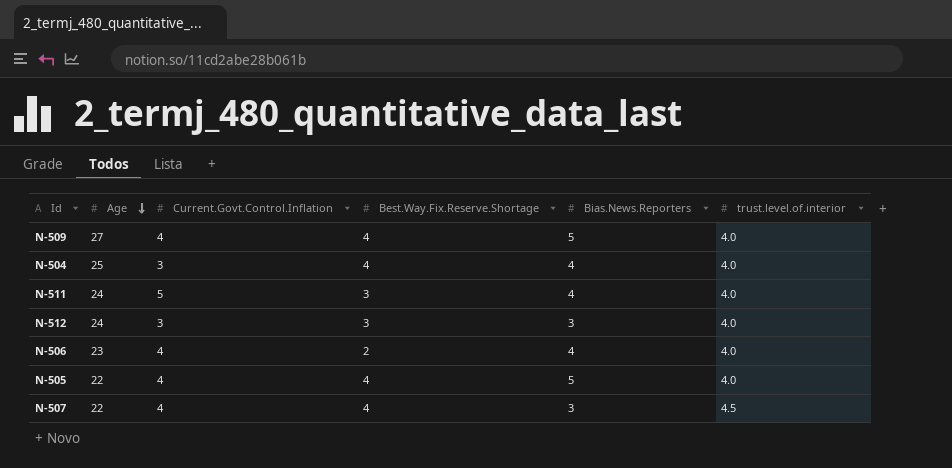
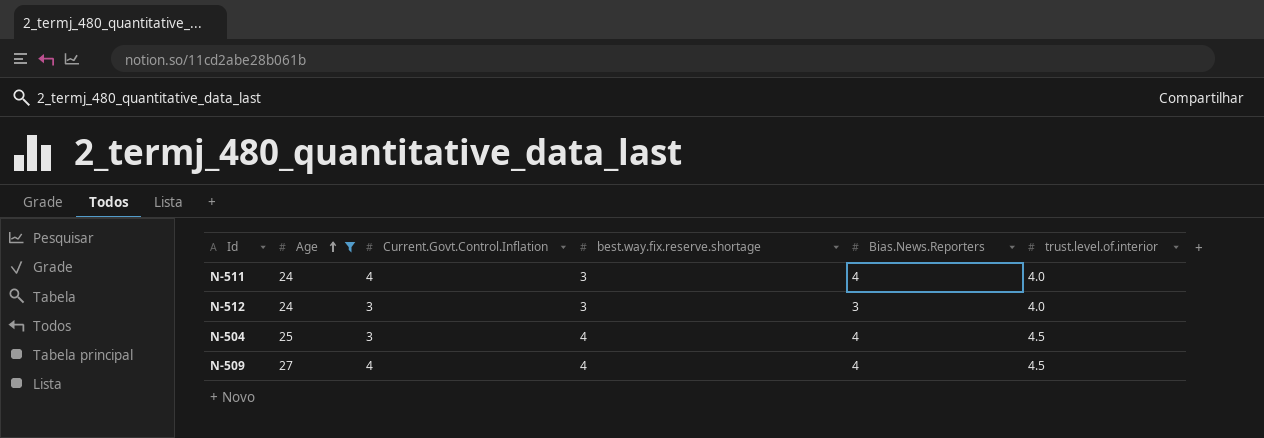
filter: none -> Age >= 24
row order: Age descending -> Age ascending
column name: Best.Way.Fix.Reserve.Shortage -> best.way.fix.reserve.shortage
N-511 | Current.Govt.Control.Inflation: 5 -> 4
N-504 | trust.level.of.interior: 4.0 -> 4.5
N-509 | Bias.News.Reporters: 5 -> 4
N-509 | trust.level.of.interior: 4.0 -> 4.5

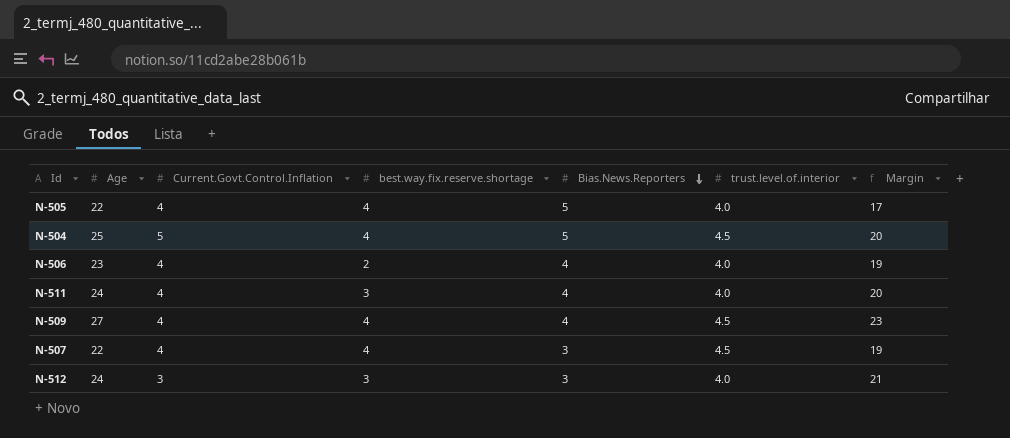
filter: Age >= 24 -> none
row order: Age ascending -> Bias.News.Reporters descending
column Margin | formula: none -> [Age] - [Bias.News.Reporters]
N-504 | Current.Govt.Control.Inflation: 3 -> 5
N-504 | Bias.News.Reporters: 4 -> 5

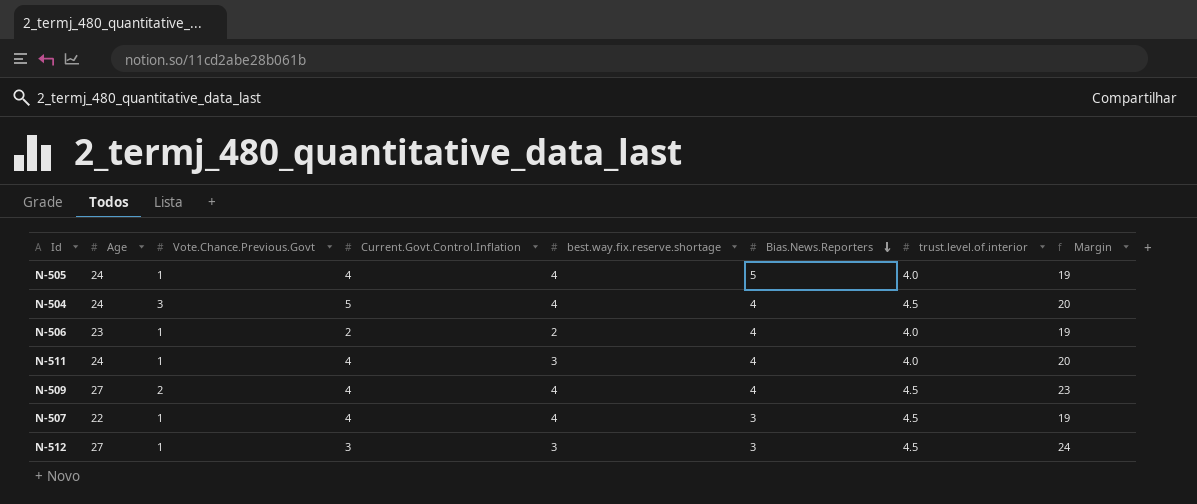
column Vote.Chance.Previous.Govt | position: none -> 3
N-505 | Age: 22 -> 24
N-505 | Margin: 17 -> 19
N-504 | Age: 25 -> 24
N-504 | Bias.News.Reporters: 5 -> 4
N-506 | Current.Govt.Control.Inflation: 4 -> 2
N-512 | Age: 24 -> 27
N-512 | trust.level.of.interior: 4.0 -> 4.5
N-512 | Margin: 21 -> 24

